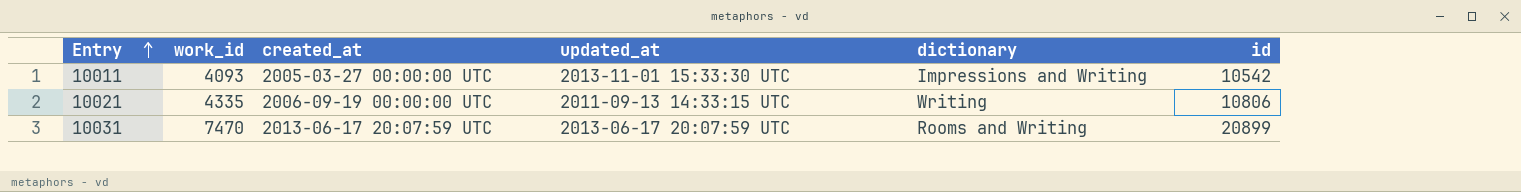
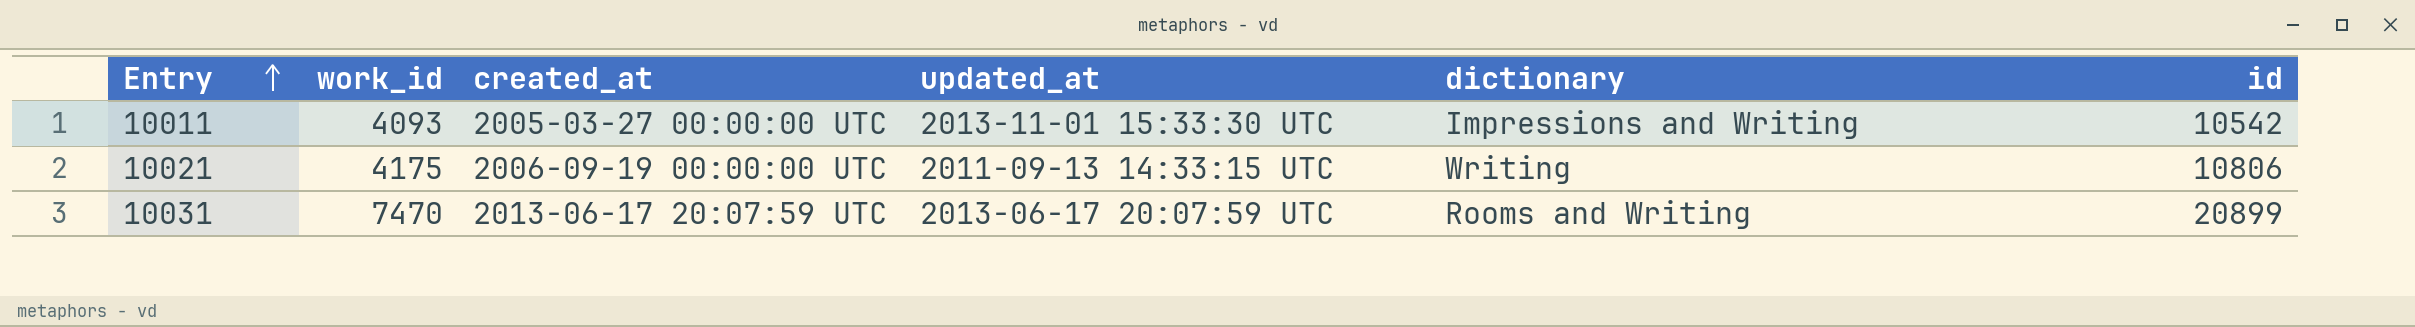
10021 | work_id: 4335 -> 4175

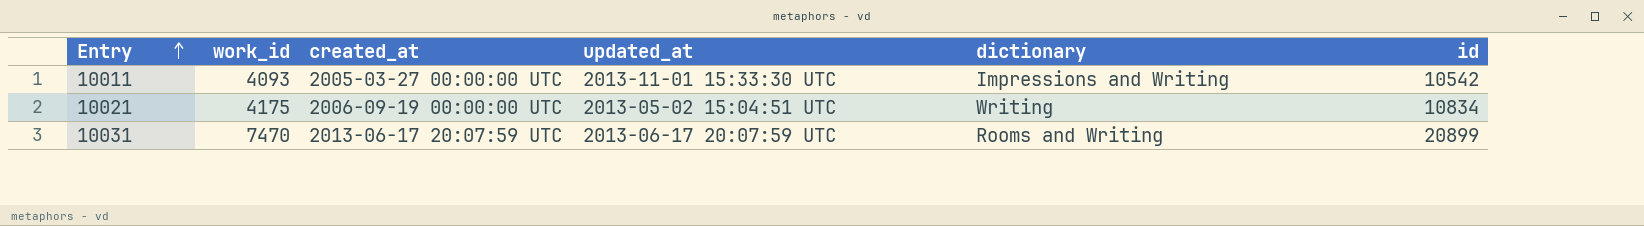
10021 | updated_at: 2011-09-13 14:33:15 UTC -> 2013-05-02 15:04:51 UTC
10021 | id: 10806 -> 10834

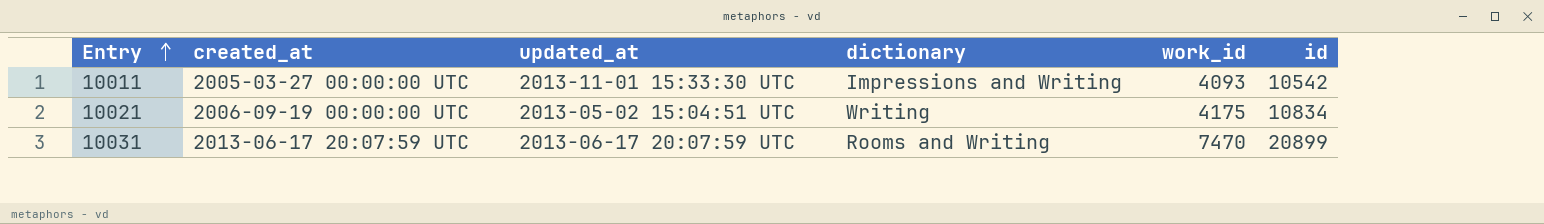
column work_id | position: 2 -> 5

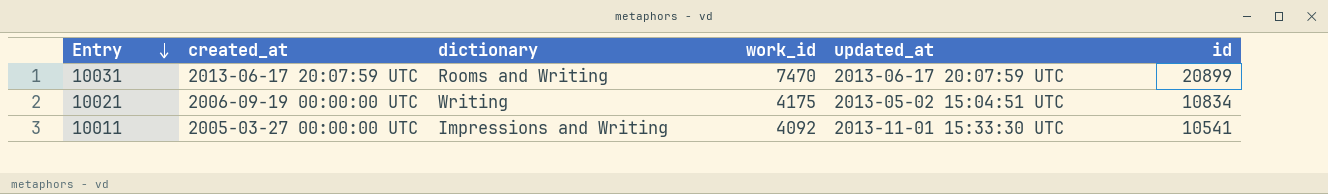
row order: Entry ascending -> Entry descending
column updated_at | position: 3 -> 5
10011 | work_id: 4093 -> 4092
10011 | id: 10542 -> 10541

